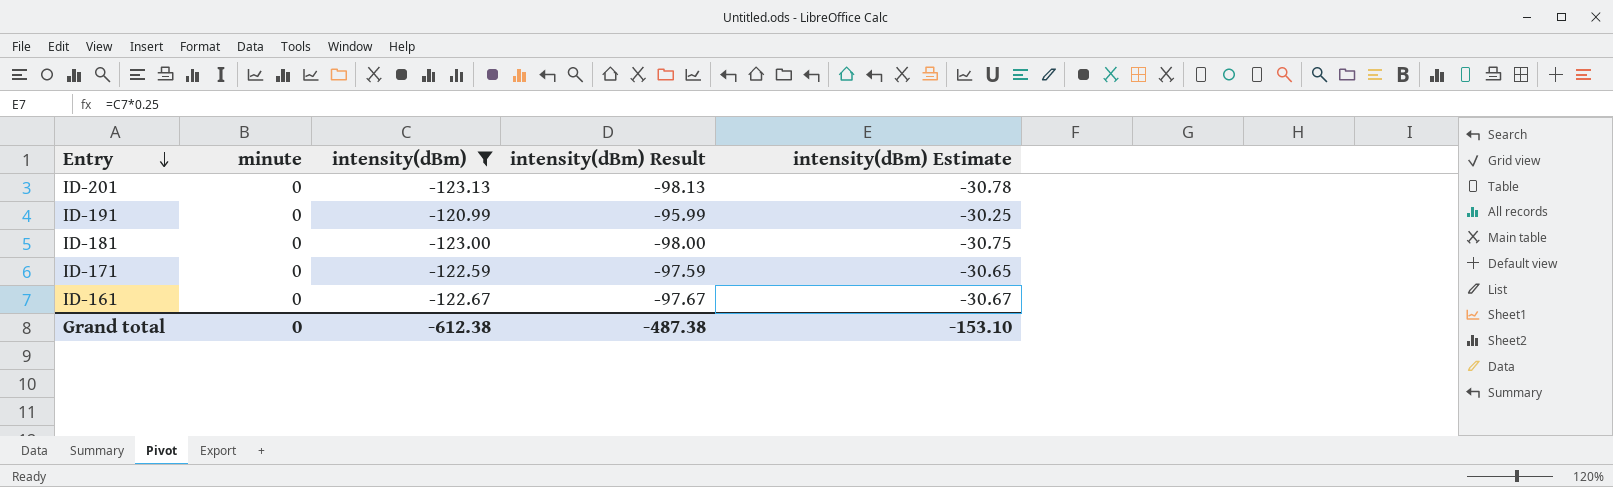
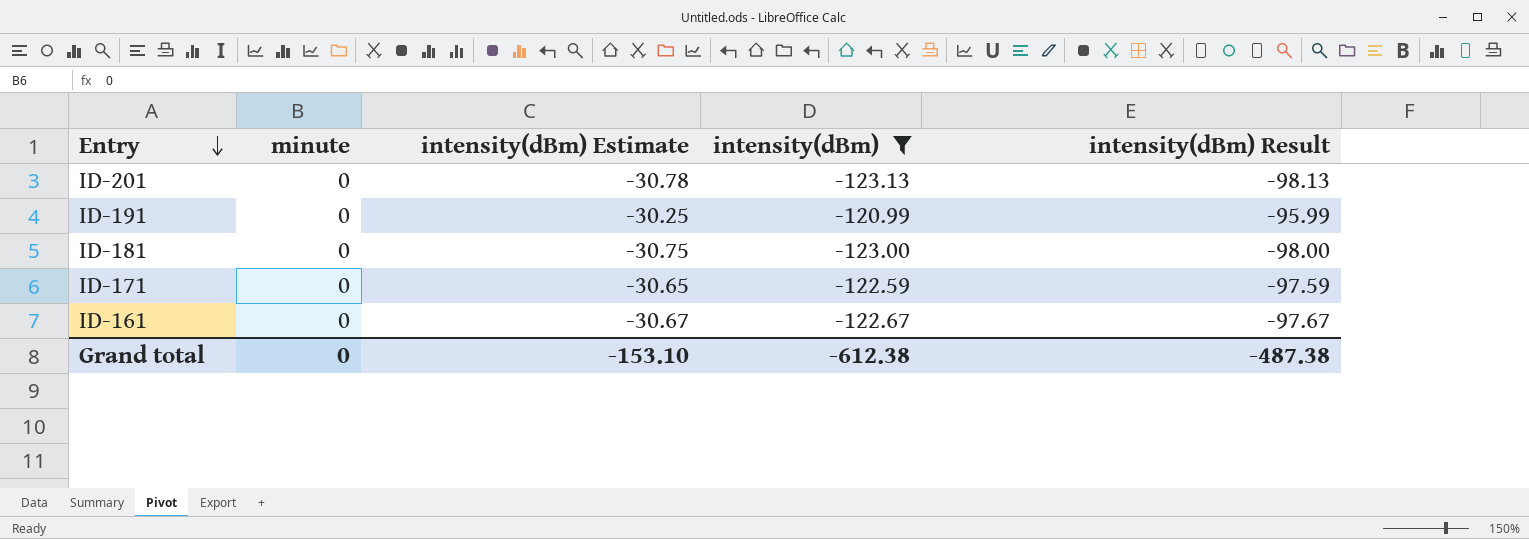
column intensity(dBm) Estimate | position: 5 -> 3

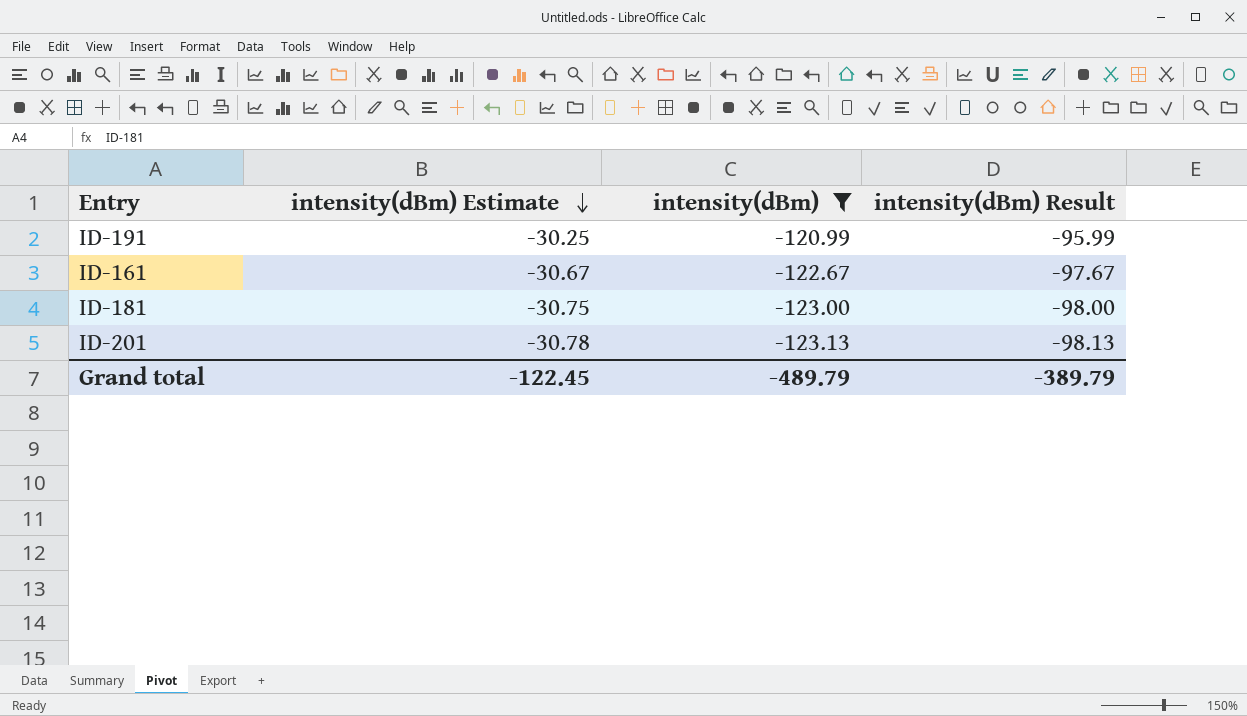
row order: Entry descending -> intensity(dBm) Estimate descending
column minute | position: 2 -> none
row ID-171: 0 | -30.65 | -122.59 | -97.59 -> none
Grand total | intensity(dBm) Estimate: -153.10 -> -122.45
Grand total | intensity(dBm): -612.38 -> -489.79
Grand total | intensity(dBm) Result: -487.38 -> -389.79

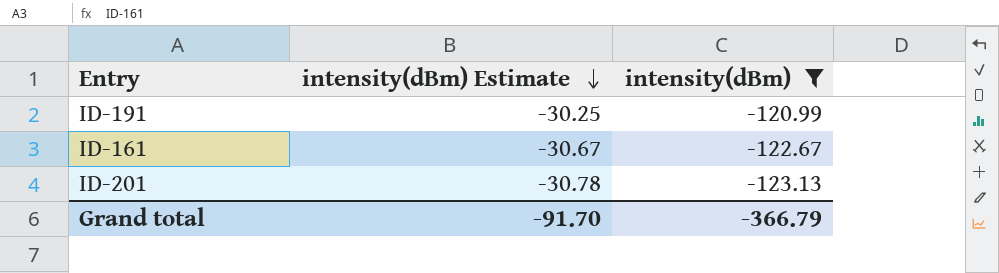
column intensity(dBm) Result | formula: [intensity(dBm)] + 25 -> none
row ID-181: -30.75 | -123.00 | -98.00 -> none
Grand total | intensity(dBm) Estimate: -122.45 -> -91.70
Grand total | intensity(dBm): -489.79 -> -366.79

